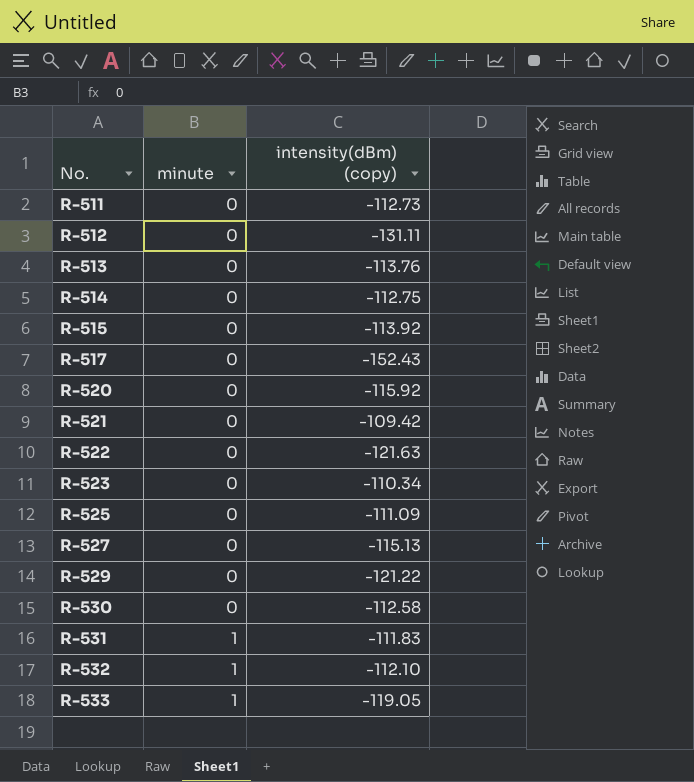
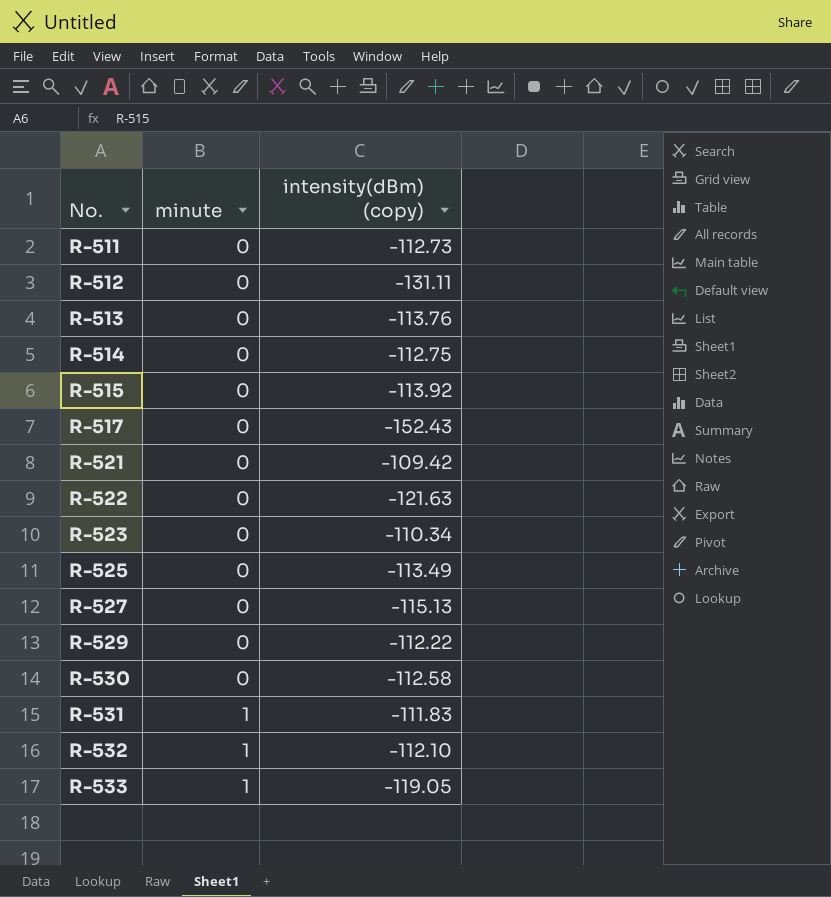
row R-520: 0 | -115.92 -> none
R-525 | intensity(dBm) (copy): -111.09 -> -113.49
R-529 | intensity(dBm) (copy): -121.22 -> -112.22

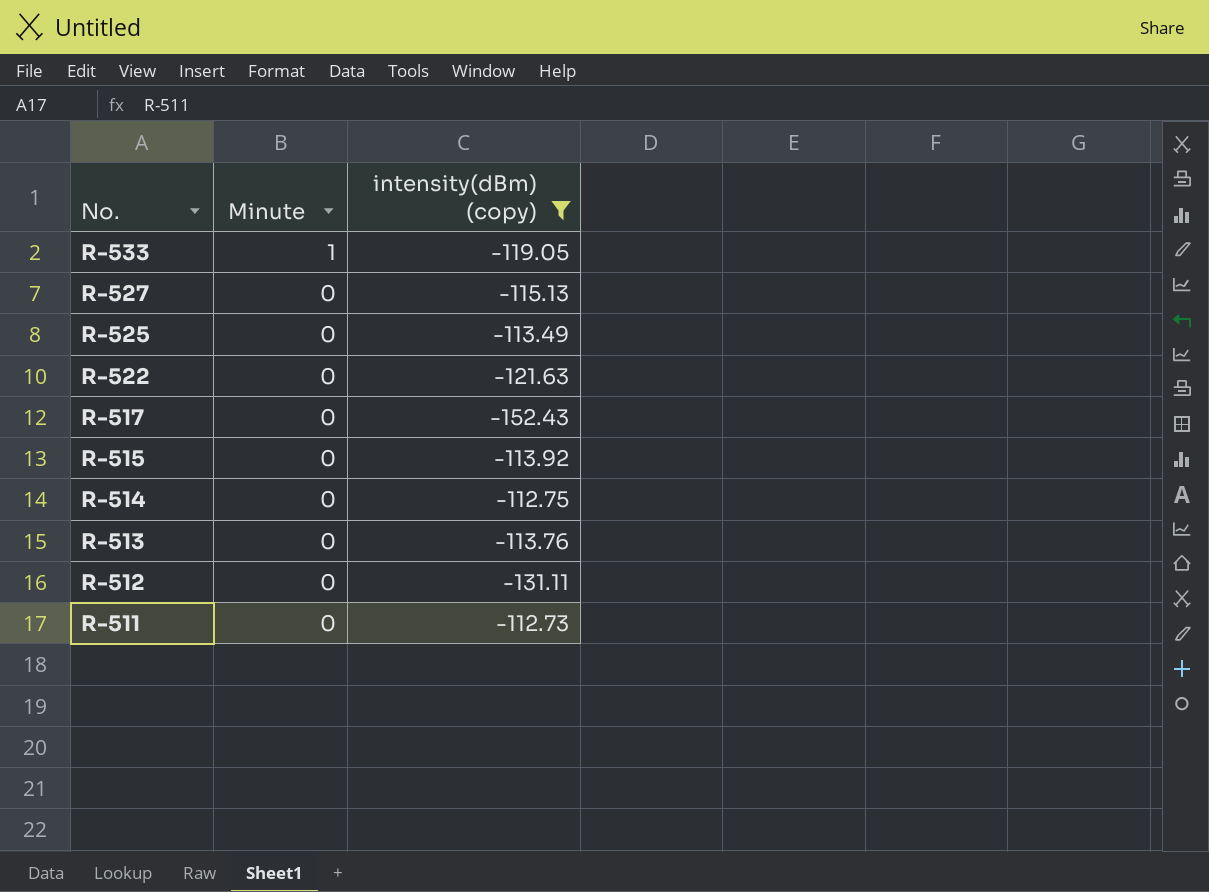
filter: none -> intensity(dBm) (copy) <= -112.73
row order: No. ascending -> No. descending
column name: minute -> Minute

